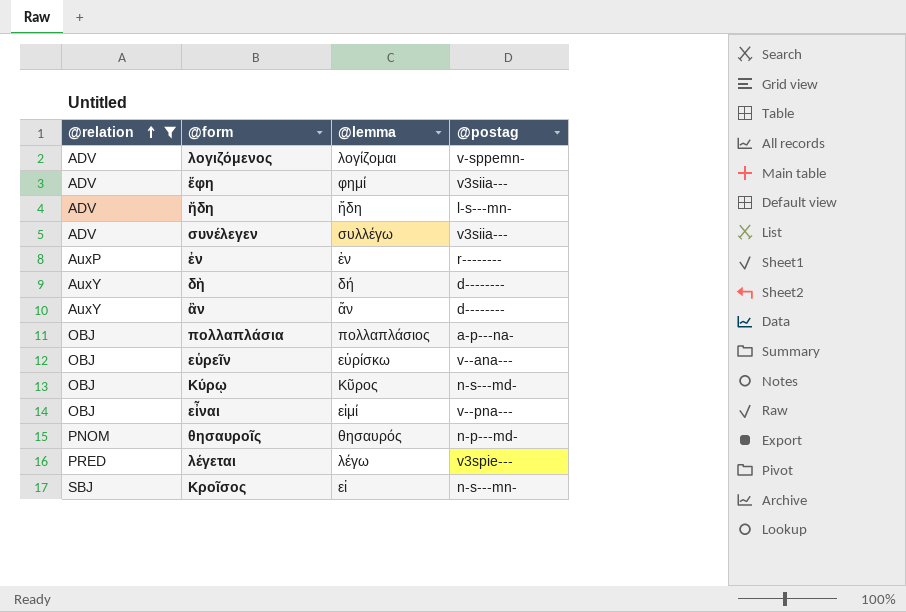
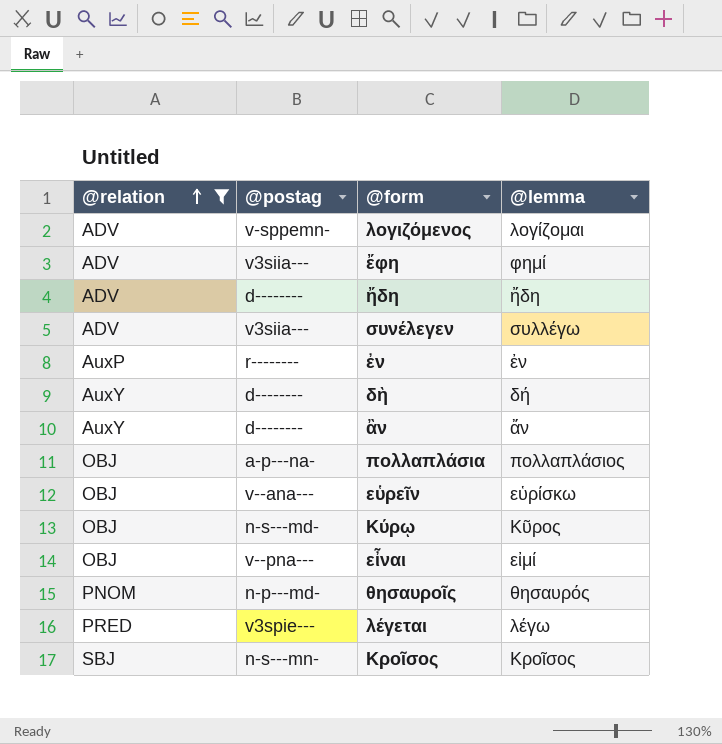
column @postag | position: 4 -> 2
ἤδη | @postag: l-s---mn- -> d--------
Κροῖσος | @lemma: εἰ -> Κροῖσος

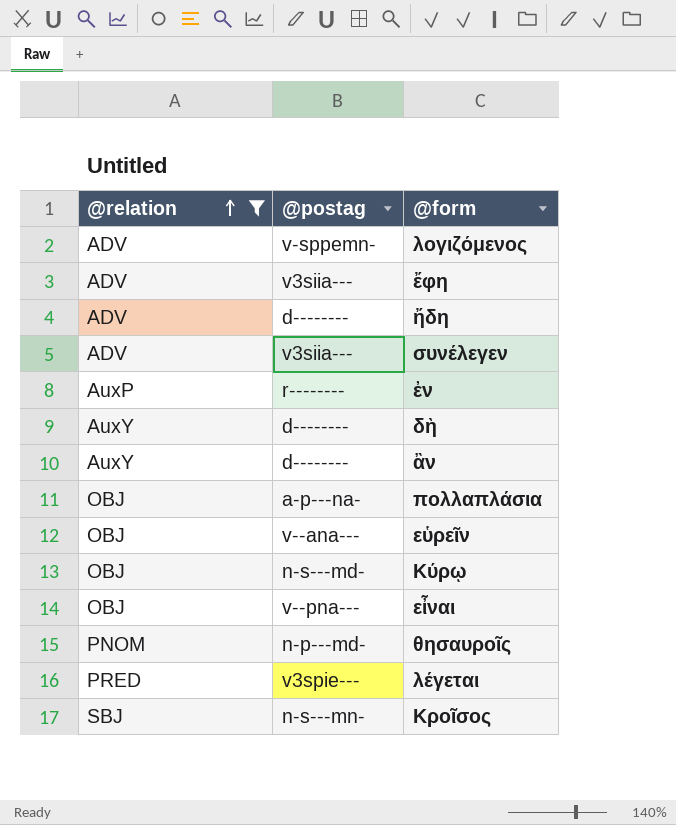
column @lemma | position: 4 -> none

